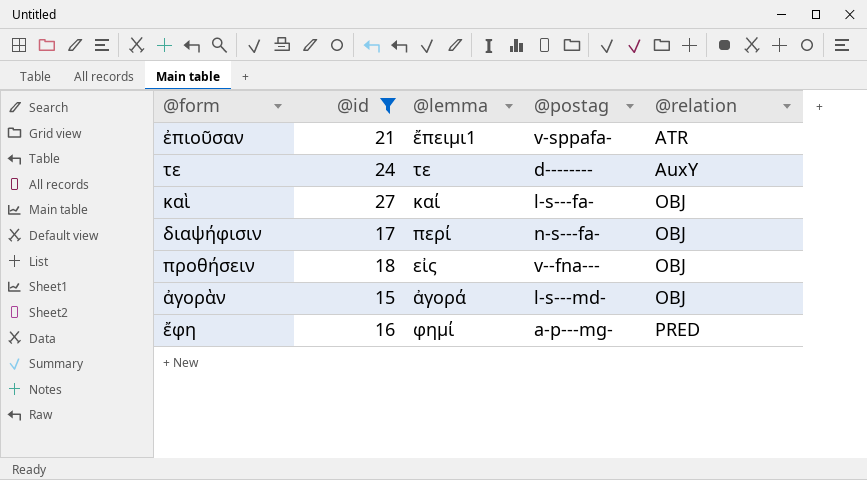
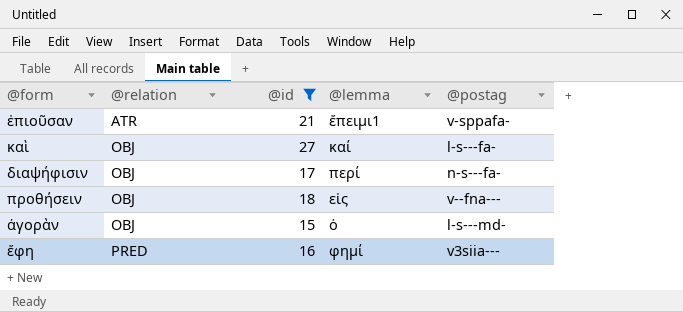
column @relation | position: 5 -> 2
row τε: 24 | τε | d-------- | AuxY -> none
ἀγορὰν | @lemma: ἀγορά -> ὁ
ἔφη | @postag: a-p---mg- -> v3siia---

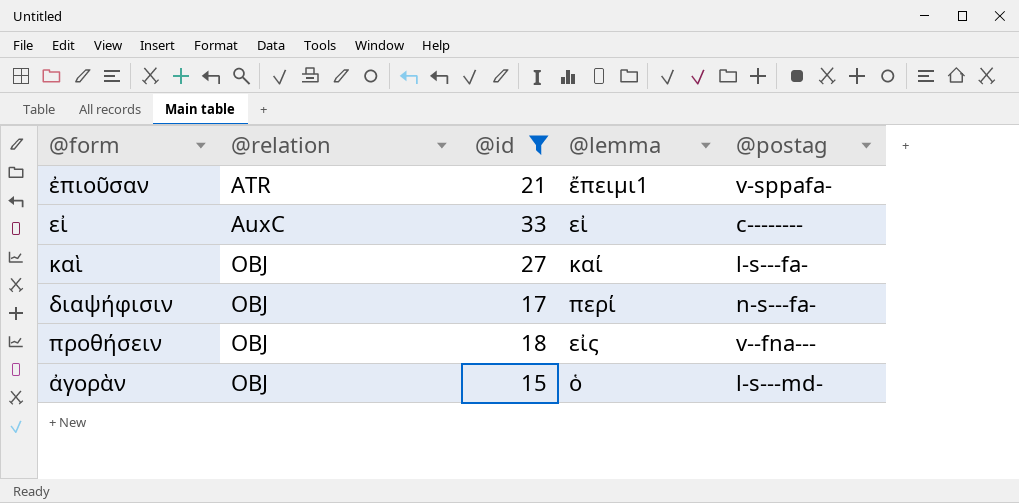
row ἔφη: PRED | 16 | φημί | v3siia--- -> none
row εἰ: none -> AuxC | 33 | εἰ | c--------

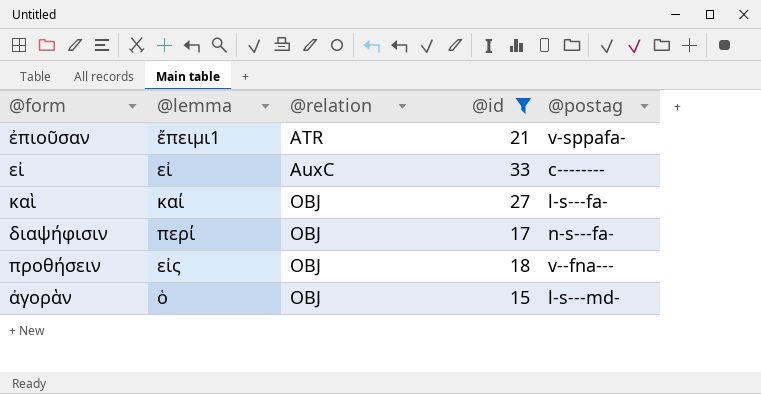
column @lemma | position: 4 -> 2

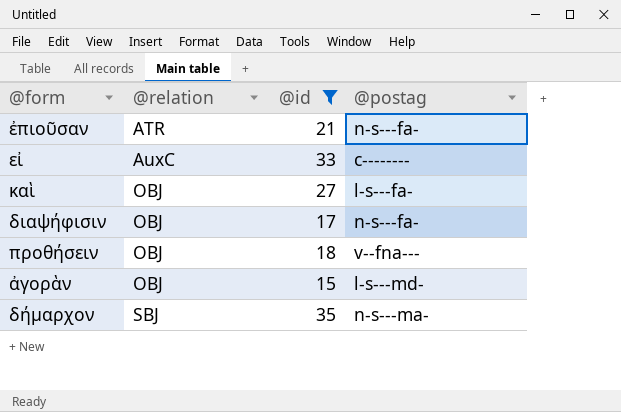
column @lemma | position: 2 -> none
ἐπιοῦσαν | @postag: v-sppafa- -> n-s---fa-
row δήμαρχον: none -> SBJ | 35 | n-s---ma-

